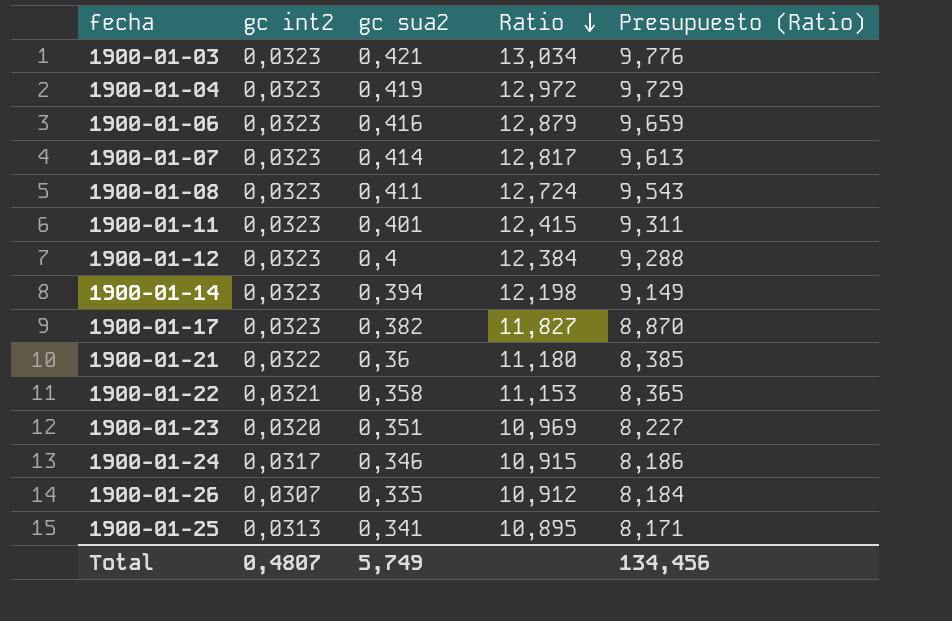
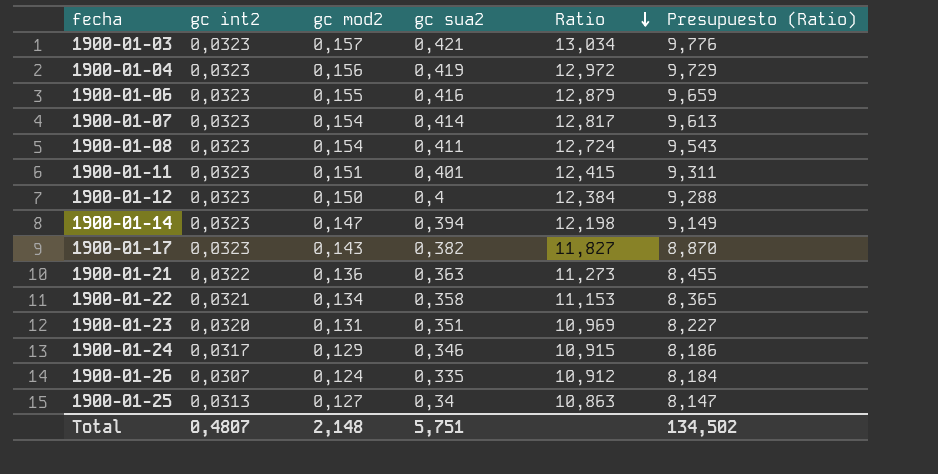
column gc mod2 | position: none -> 3
1900-01-21 | gc sua2: 0,36 -> 0,363
1900-01-21 | Ratio: 11,180 -> 11,273
1900-01-21 | Presupuesto (Ratio): 8,385 -> 8,455
1900-01-25 | gc sua2: 0,341 -> 0,34
1900-01-25 | Ratio: 10,895 -> 10,863
1900-01-25 | Presupuesto (Ratio): 8,171 -> 8,147
Total | gc sua2: 5,749 -> 5,751
Total | Presupuesto (Ratio): 134,456 -> 134,502

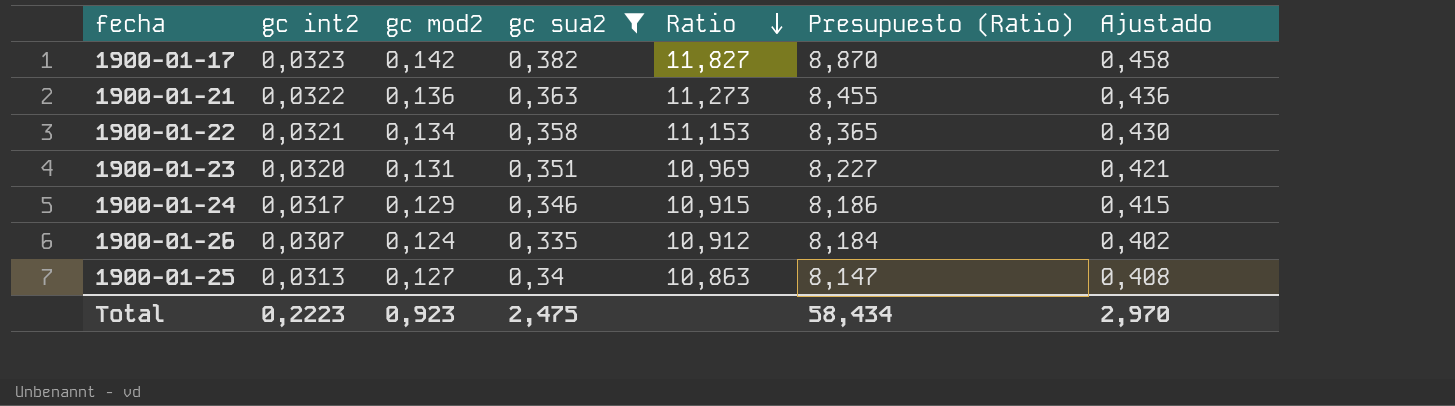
filter: none -> gc sua2 <= 0,382
column Ajustado | formula: none -> [gc sua2] * 1,2
1900-01-17 | gc mod2: 0,143 -> 0,142
Total | gc int2: 0,4807 -> 0,2223
Total | gc mod2: 2,148 -> 0,923
Total | gc sua2: 5,751 -> 2,475
Total | Presupuesto (Ratio): 134,502 -> 58,434

